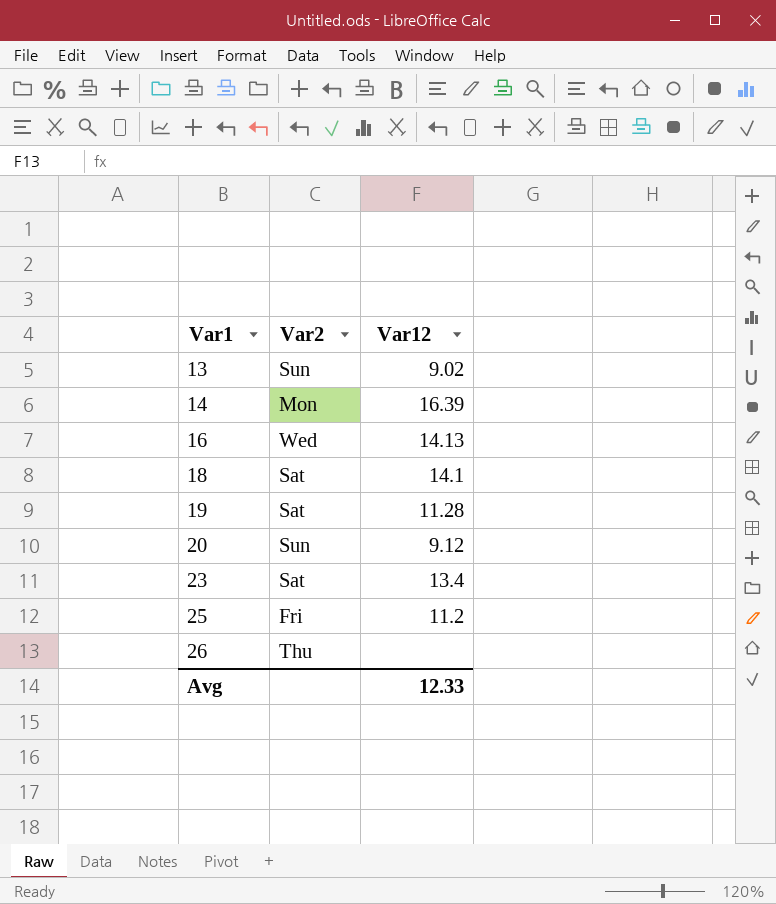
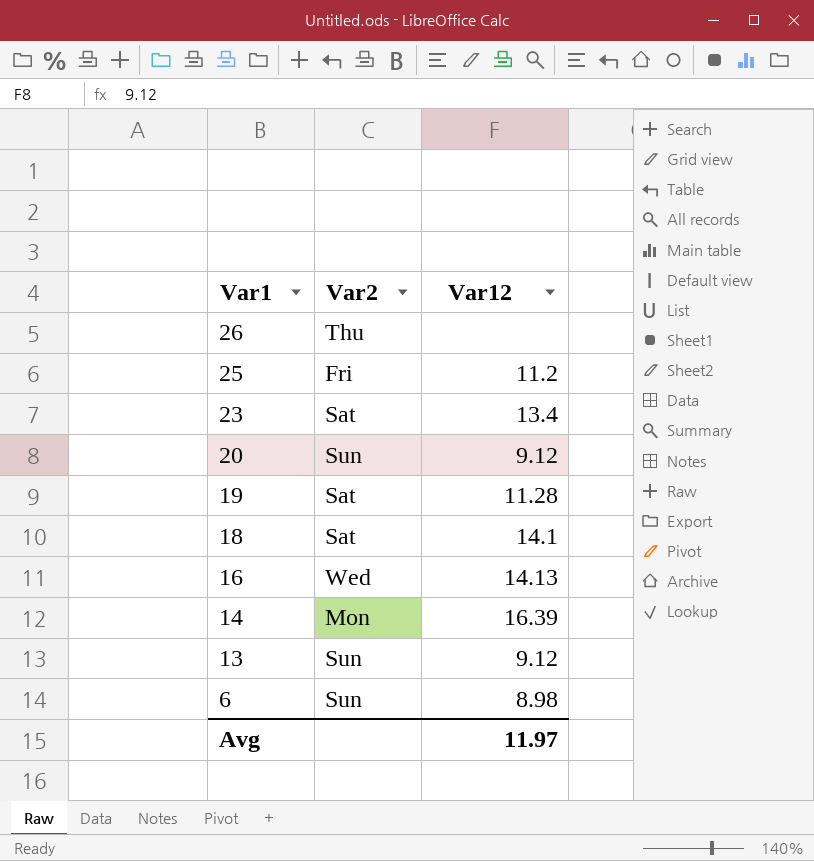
row order: Var1 ascending -> Var1 descending
13 | Var12: 9.02 -> 9.12
row 6: none -> Sun | 8.98
Avg | Var12: 12.33 -> 11.97

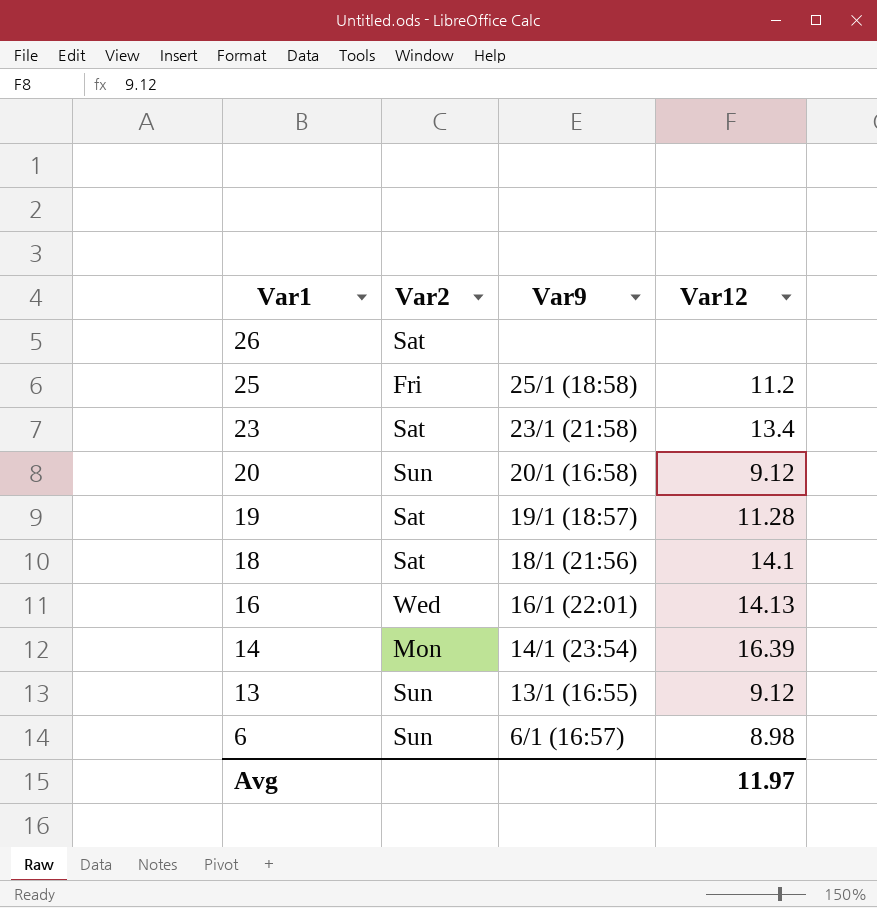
column Var9 | position: none -> 3
26 | Var2: Thu -> Sat

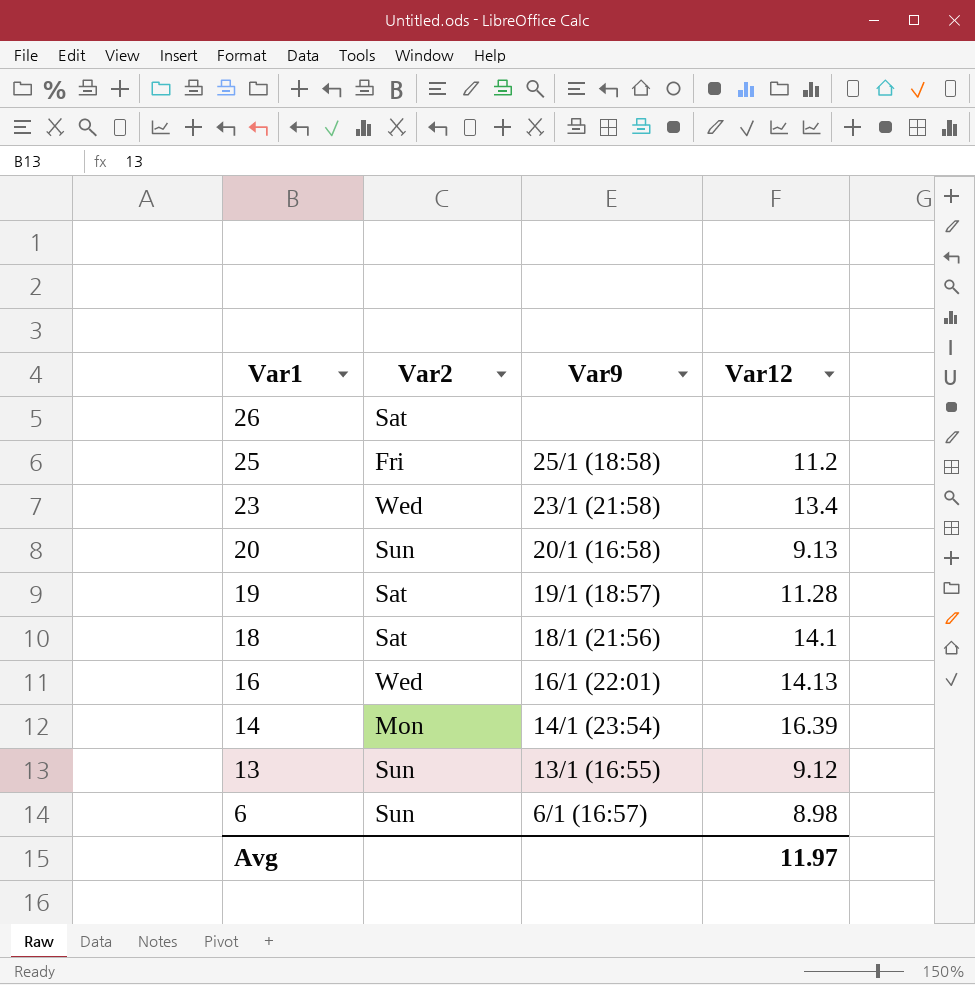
23 | Var2: Sat -> Wed
20 | Var12: 9.12 -> 9.13

